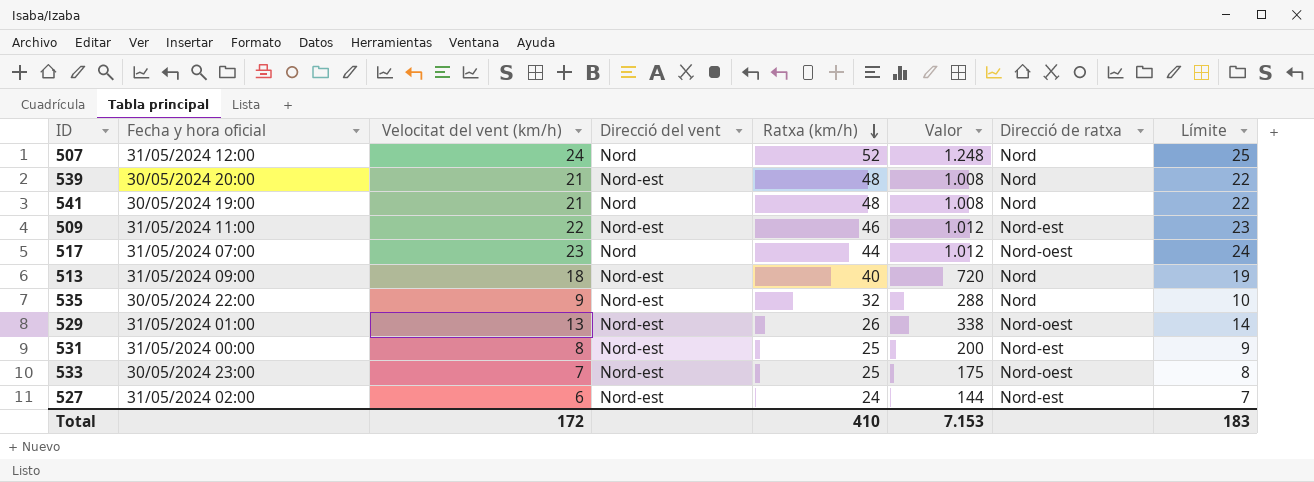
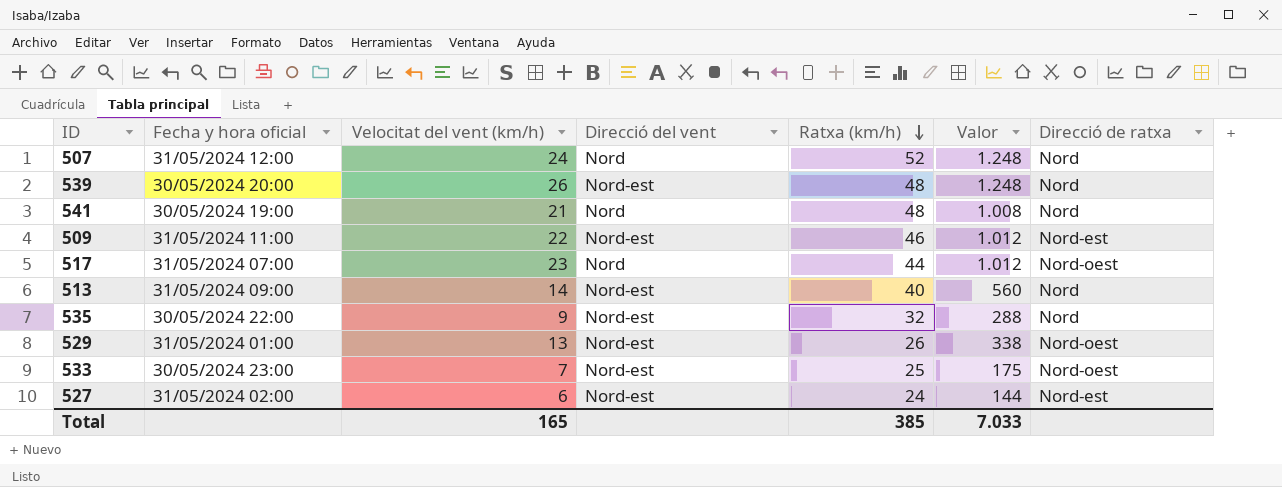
column Límite | formula: [Velocitat del vent (km/h)] + 1 -> none
row 531: 31/05/2024 00:00 | 8 | Nord-est | 25 | 200 | Nord-est | 9 -> none
539 | Velocitat del vent (km/h): 21 -> 26
539 | Valor: 1.008 -> 1.248
513 | Velocitat del vent (km/h): 18 -> 14
513 | Valor: 720 -> 560
Total | Velocitat del vent (km/h): 172 -> 165
Total | Ratxa (km/h): 410 -> 385
Total | Valor: 7.153 -> 7.033

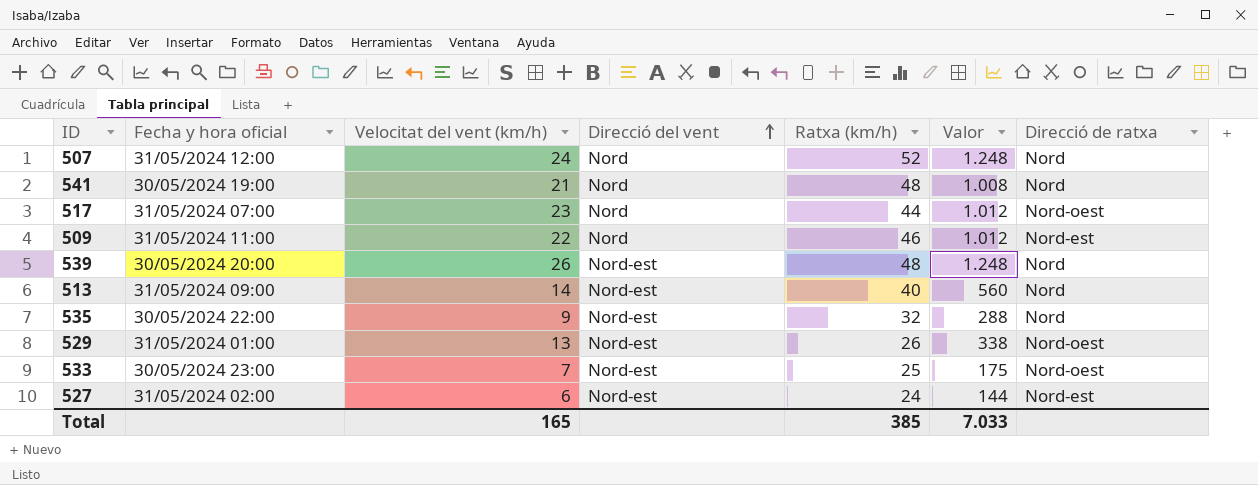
row order: Ratxa (km/h) descending -> Direcció del vent ascending
509 | Direcció del vent: Nord-est -> Nord

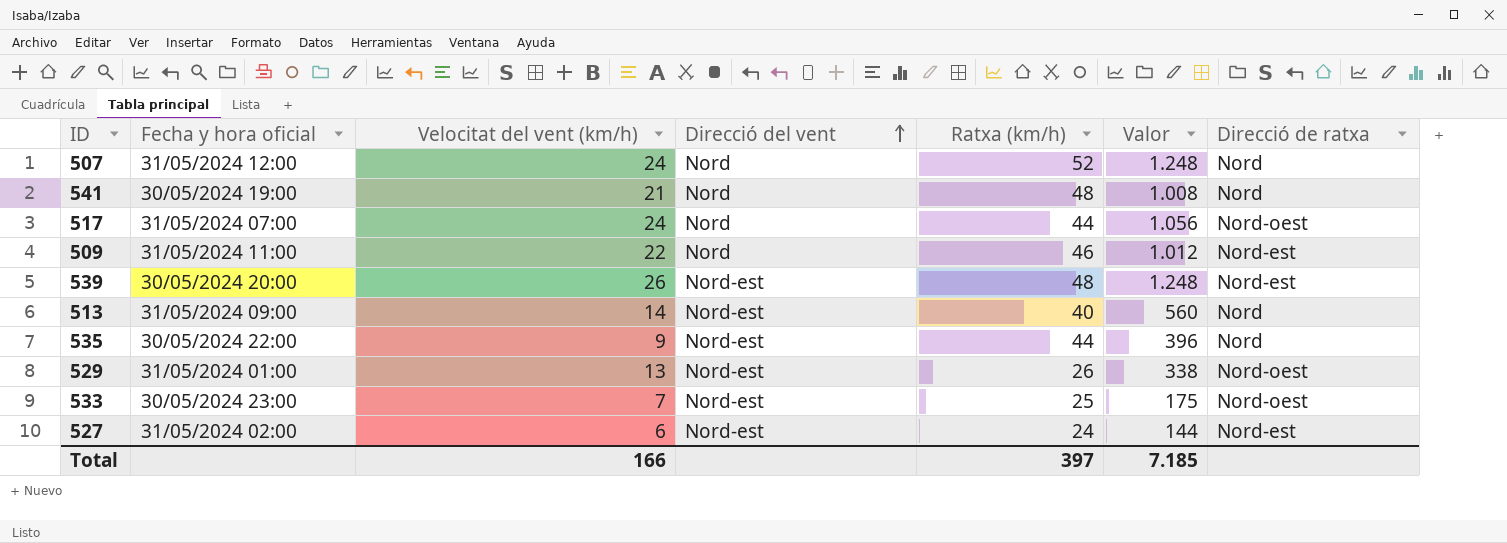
517 | Velocitat del vent (km/h): 23 -> 24
517 | Valor: 1.012 -> 1.056
539 | Direcció de ratxa: Nord -> Nord-est
535 | Ratxa (km/h): 32 -> 44
535 | Valor: 288 -> 396
Total | Velocitat del vent (km/h): 165 -> 166
Total | Ratxa (km/h): 385 -> 397
Total | Valor: 7.033 -> 7.185

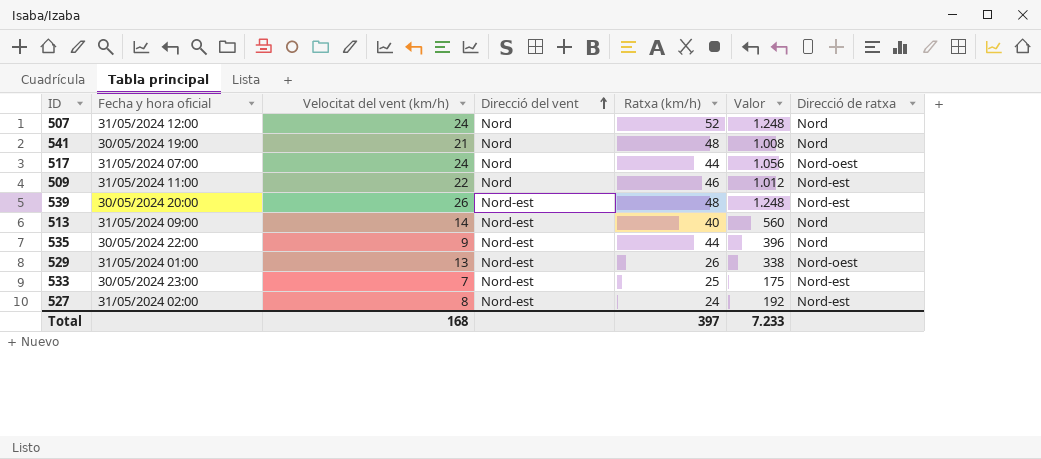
533 | Direcció de ratxa: Nord-oest -> Nord-est
527 | Velocitat del vent (km/h): 6 -> 8
527 | Valor: 144 -> 192
Total | Velocitat del vent (km/h): 166 -> 168
Total | Valor: 7.185 -> 7.233

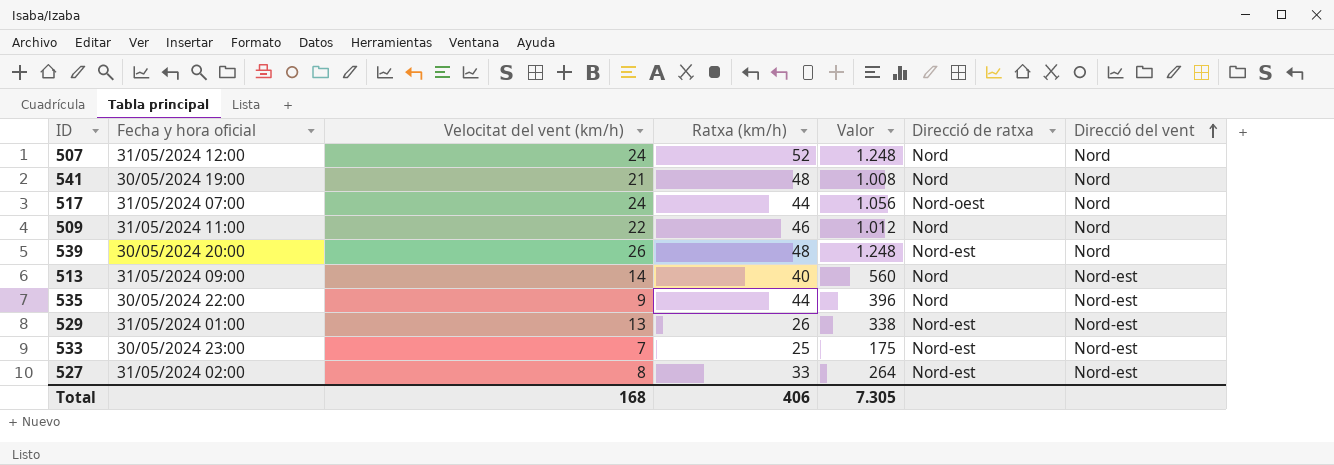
column Direcció del vent | position: 4 -> 7
509 | Direcció de ratxa: Nord-est -> Nord
539 | Direcció del vent: Nord-est -> Nord
529 | Direcció de ratxa: Nord-oest -> Nord-est
527 | Ratxa (km/h): 24 -> 33
527 | Valor: 192 -> 264
Total | Ratxa (km/h): 397 -> 406
Total | Valor: 7.233 -> 7.305

